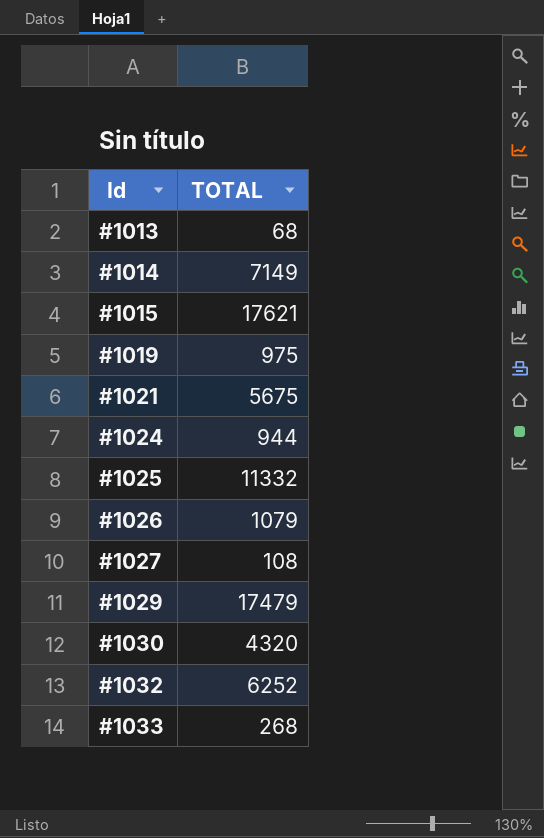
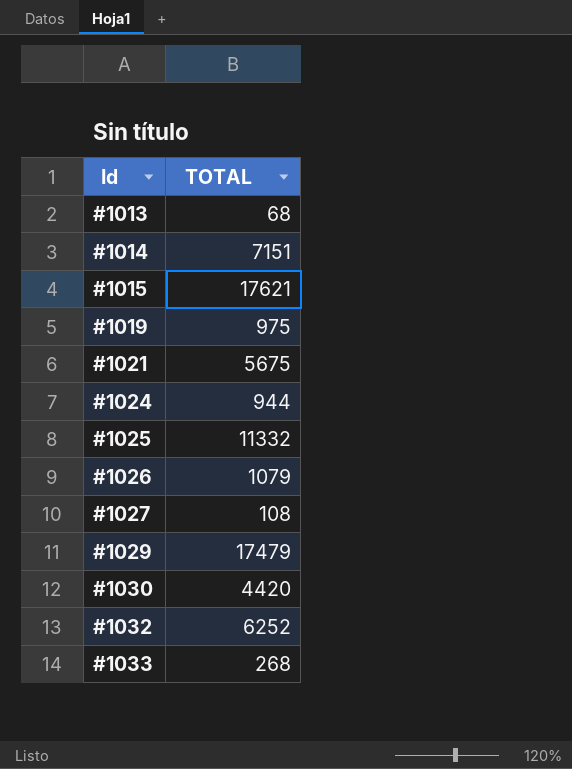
#1014 | TOTAL: 7149 -> 7151
#1030 | TOTAL: 4320 -> 4420

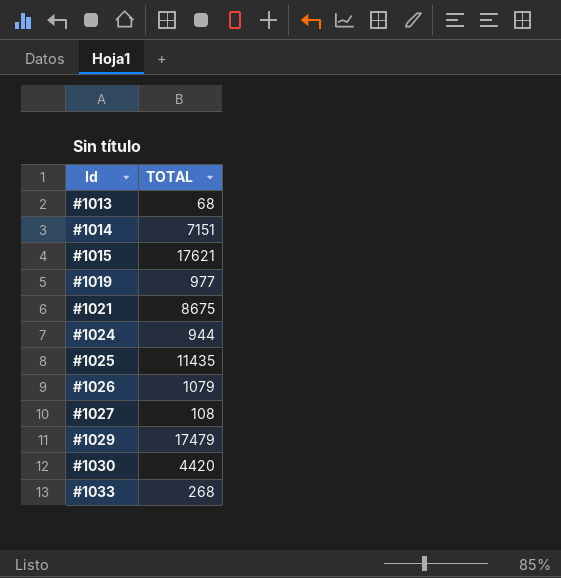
row #1032: 6252 -> none
#1019 | TOTAL: 975 -> 977
#1021 | TOTAL: 5675 -> 8675
#1025 | TOTAL: 11332 -> 11435

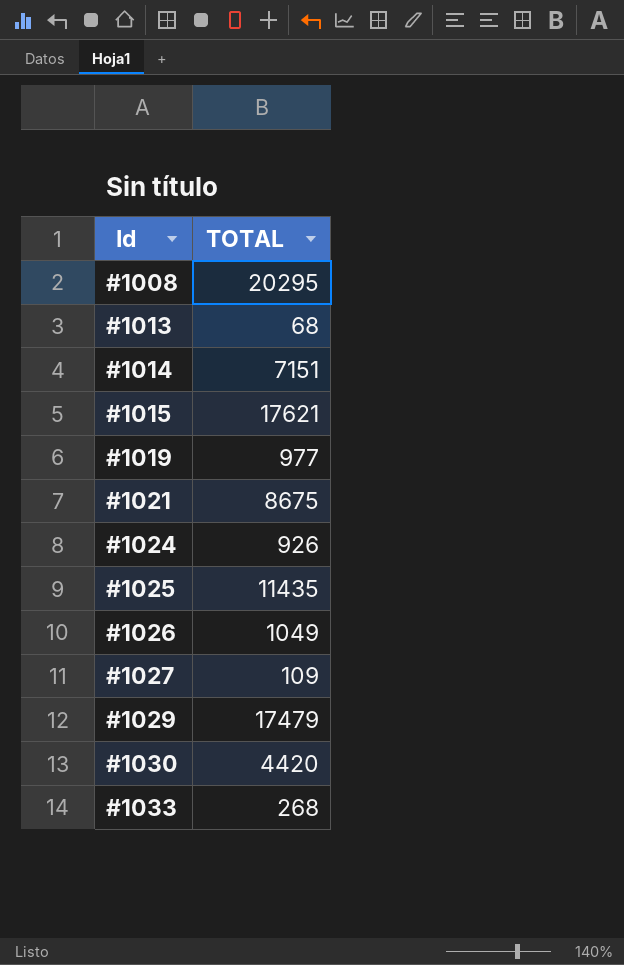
row #1008: none -> 20295
#1024 | TOTAL: 944 -> 926
#1026 | TOTAL: 1079 -> 1049
#1027 | TOTAL: 108 -> 109

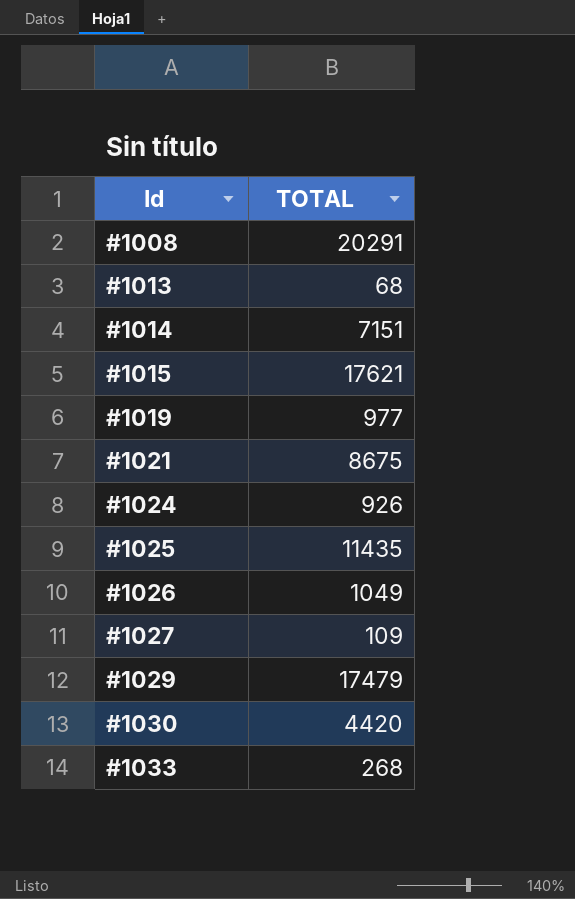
#1008 | TOTAL: 20295 -> 20291

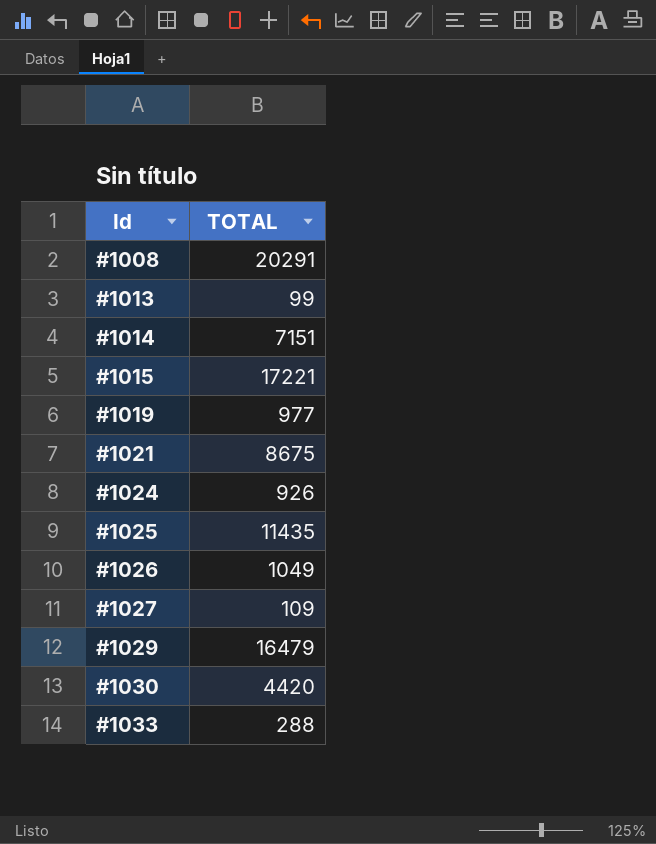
#1013 | TOTAL: 68 -> 99
#1015 | TOTAL: 17621 -> 17221
#1029 | TOTAL: 17479 -> 16479
#1033 | TOTAL: 268 -> 288

